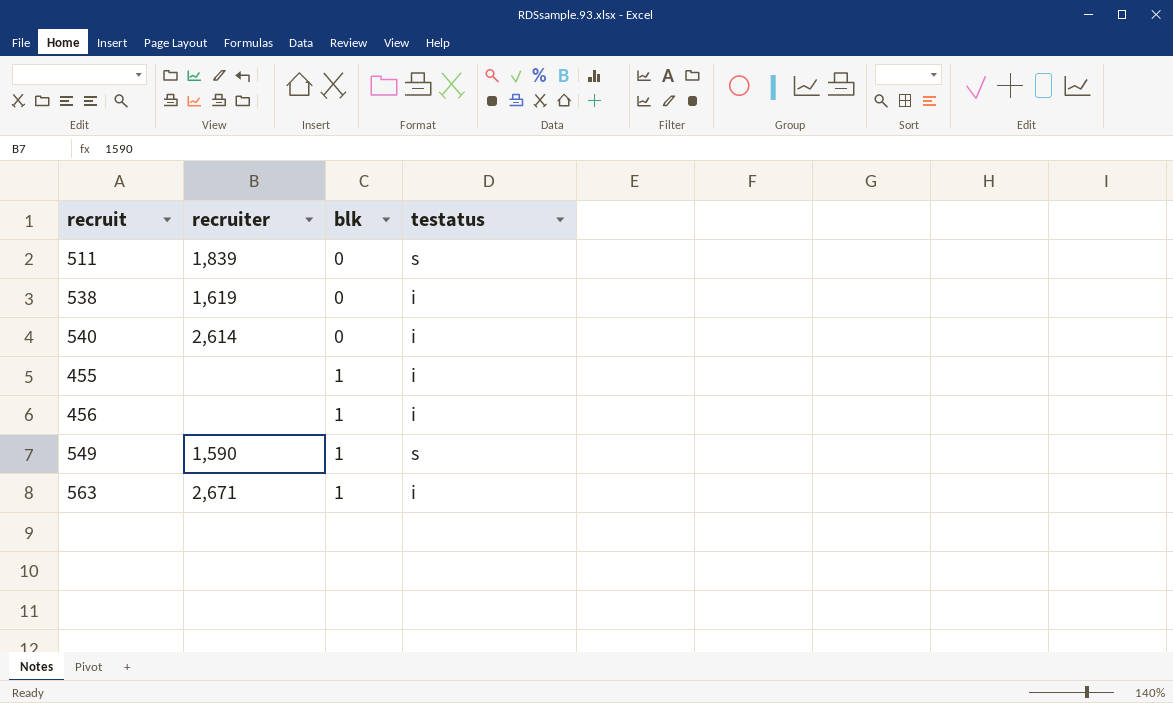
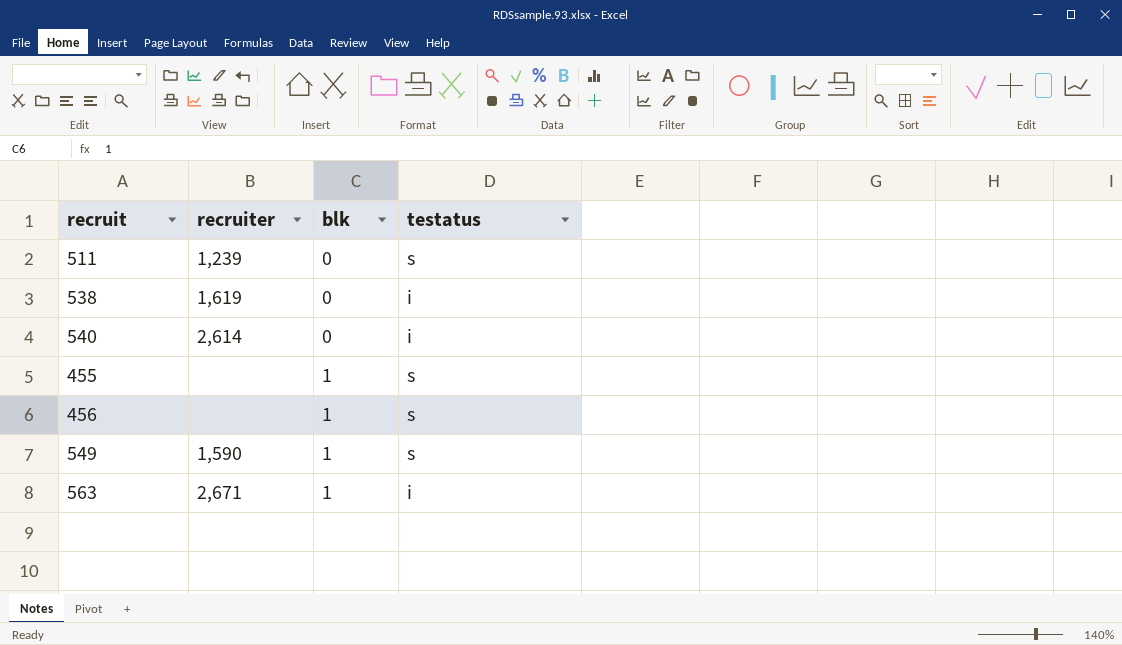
511 | recruiter: 1,839 -> 1,239
455 | testatus: i -> s
456 | testatus: i -> s

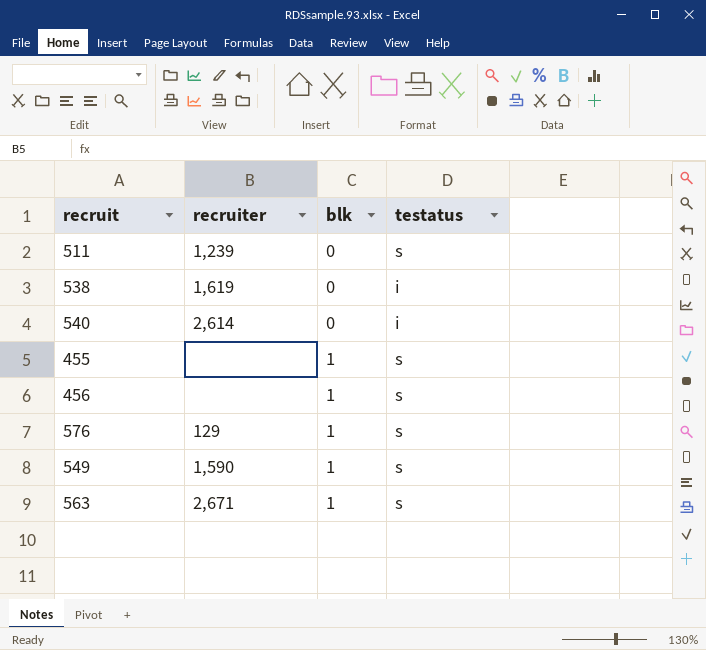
row 576: none -> 129 | 1 | s
563 | testatus: i -> s

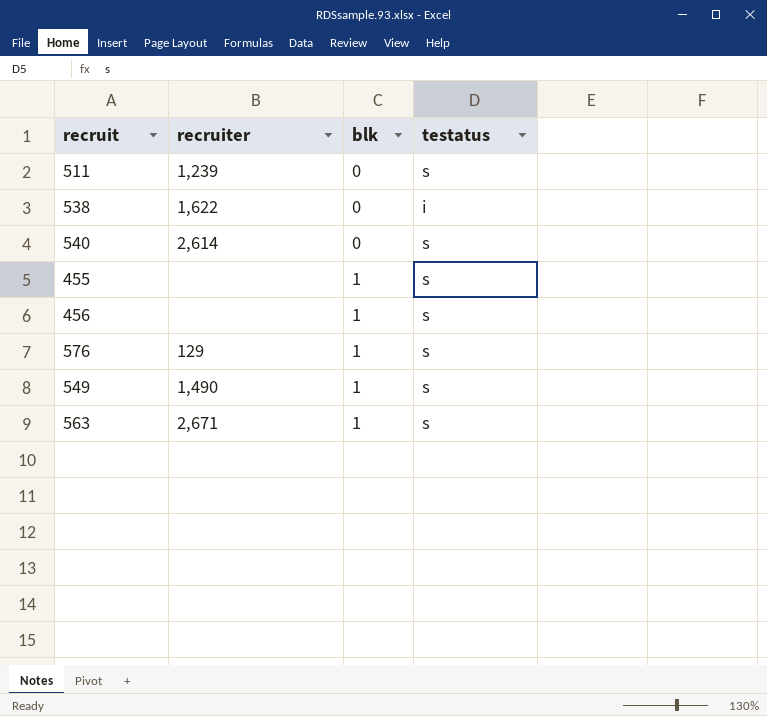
538 | recruiter: 1,619 -> 1,622
540 | testatus: i -> s
549 | recruiter: 1,590 -> 1,490

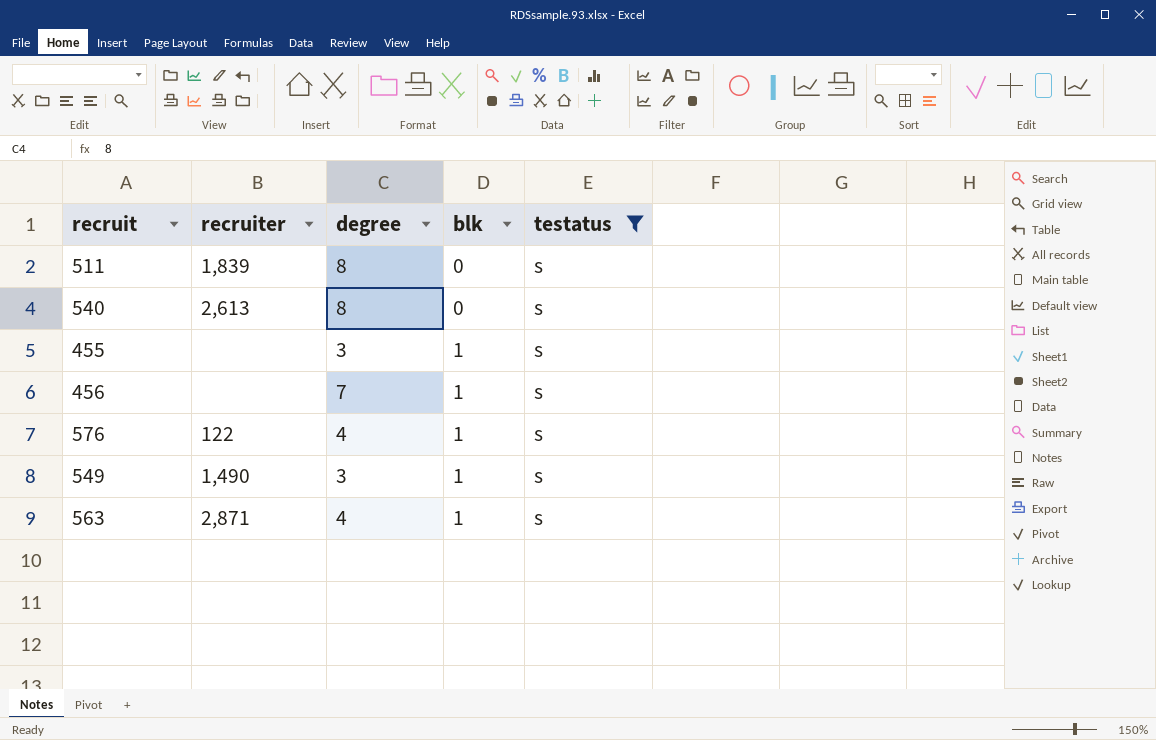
filter: none -> testatus = s
column degree | position: none -> 3
511 | recruiter: 1,239 -> 1,839
540 | recruiter: 2,614 -> 2,613
576 | recruiter: 129 -> 122
563 | recruiter: 2,671 -> 2,871

